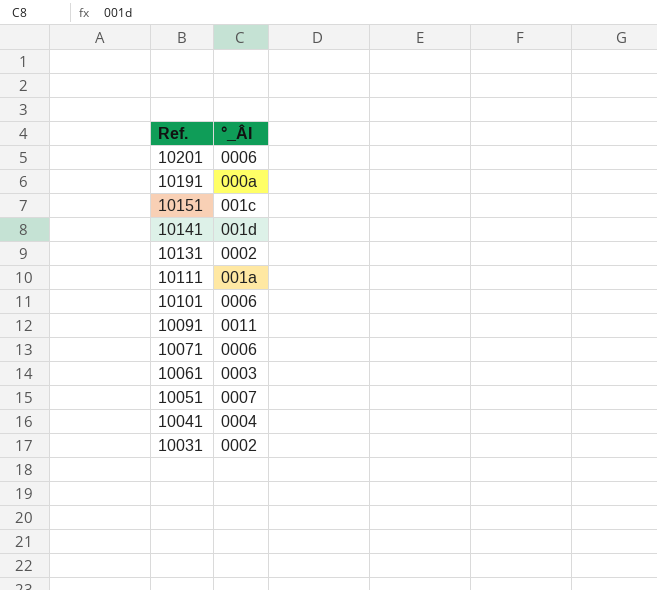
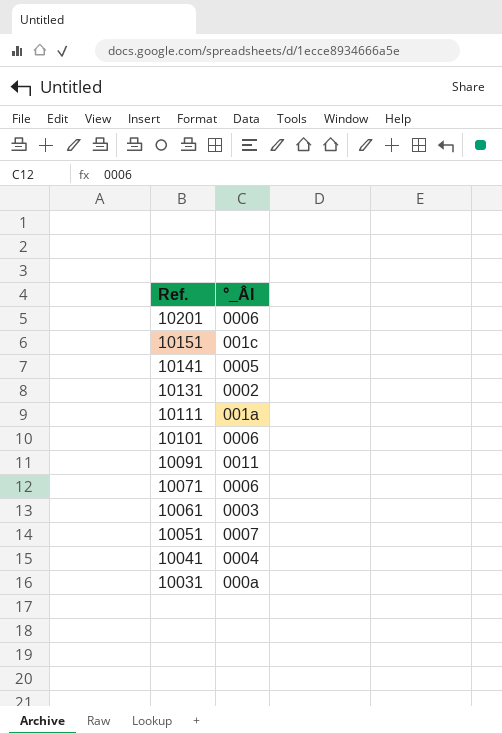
row 10191: 000a -> none
10141 | °_ÂI: 001d -> 0005
10031 | °_ÂI: 0002 -> 000a

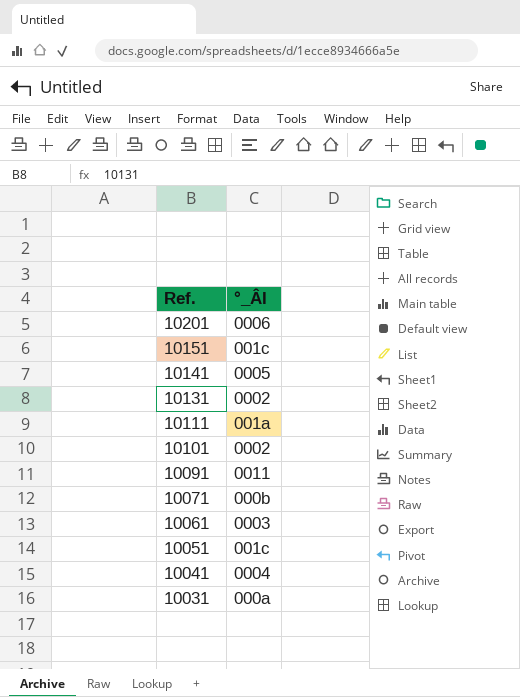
10101 | °_ÂI: 0006 -> 0002
10071 | °_ÂI: 0006 -> 000b
10051 | °_ÂI: 0007 -> 001c

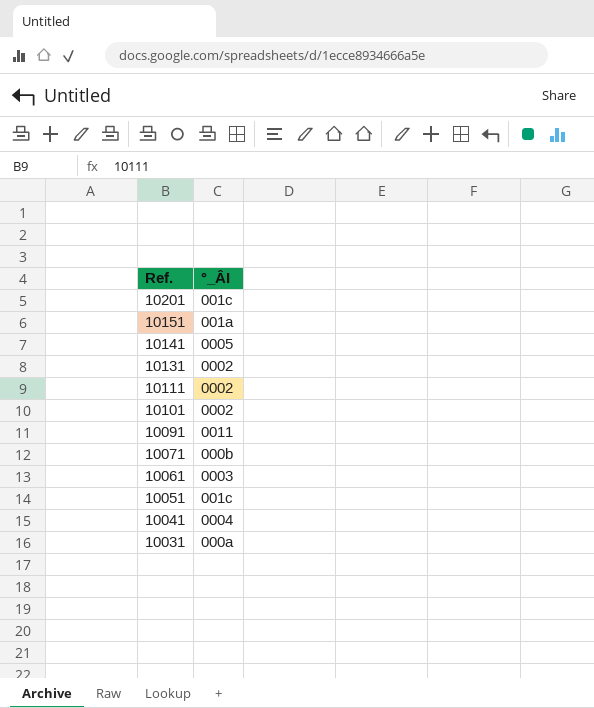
10201 | °_ÂI: 0006 -> 001c
10151 | °_ÂI: 001c -> 001a
10111 | °_ÂI: 001a -> 0002

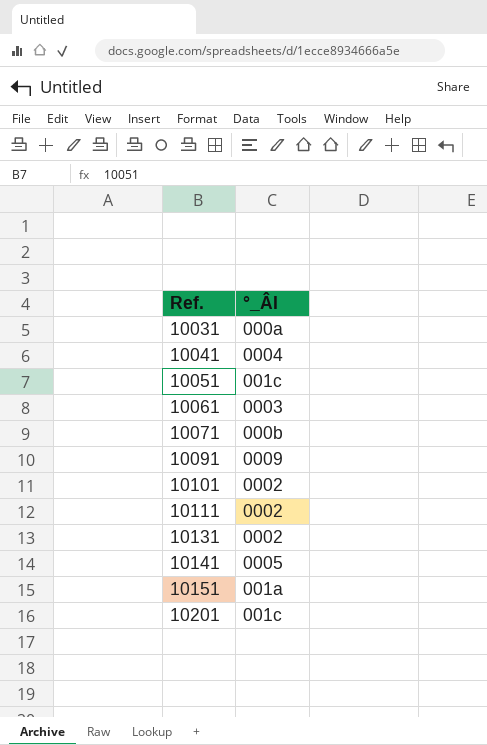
row order: Ref. descending -> Ref. ascending
10091 | °_ÂI: 0011 -> 0009

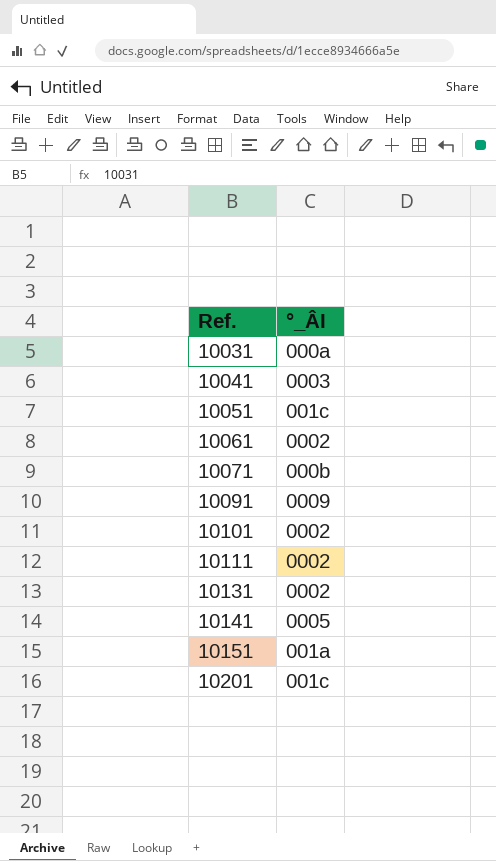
10041 | °_ÂI: 0004 -> 0003
10061 | °_ÂI: 0003 -> 0002

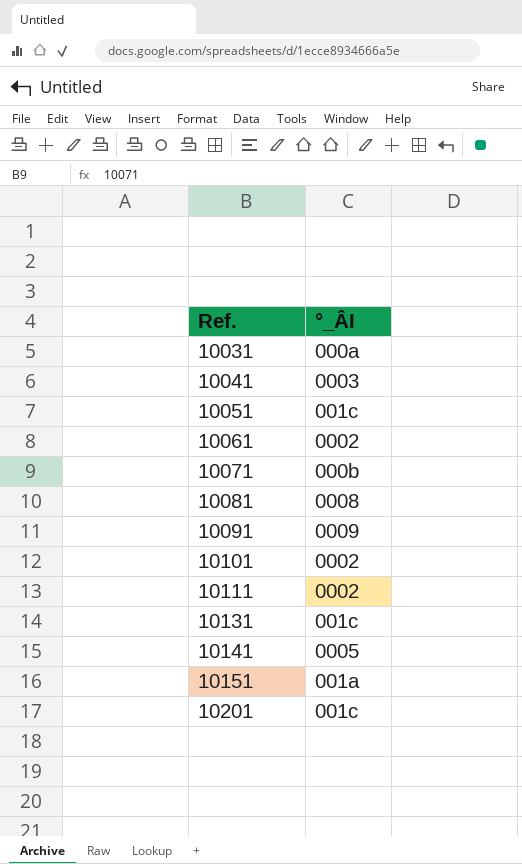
row 10081: none -> 0008
10131 | °_ÂI: 0002 -> 001c

